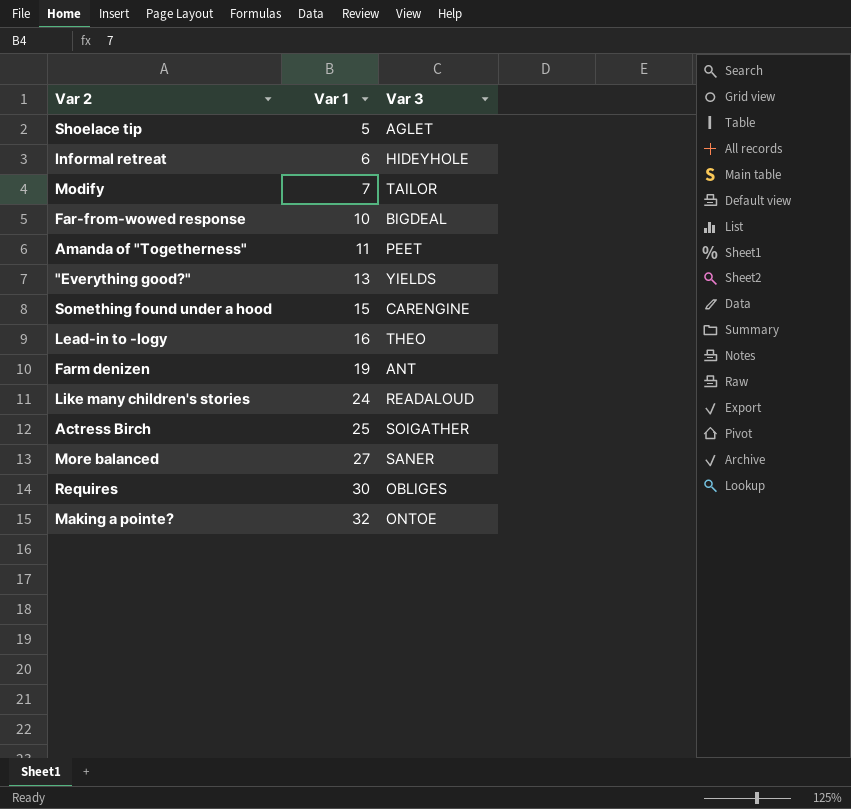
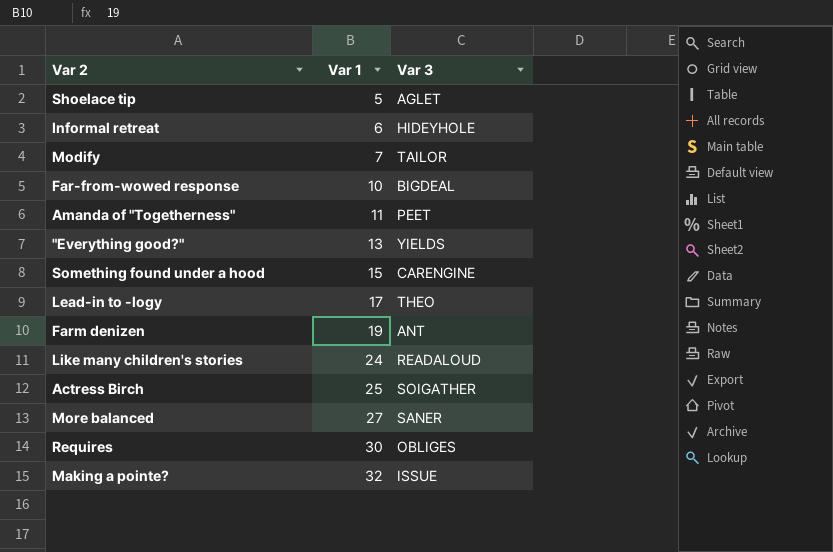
Lead-in to -logy | Var 1: 16 -> 17
Making a pointe? | Var 3: ONTOE -> ISSUE

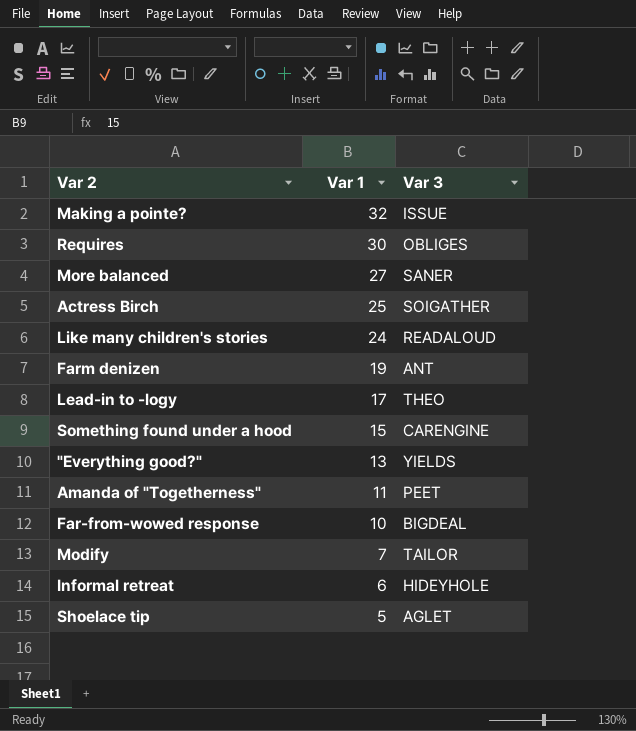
row order: Var 1 ascending -> Var 1 descending

